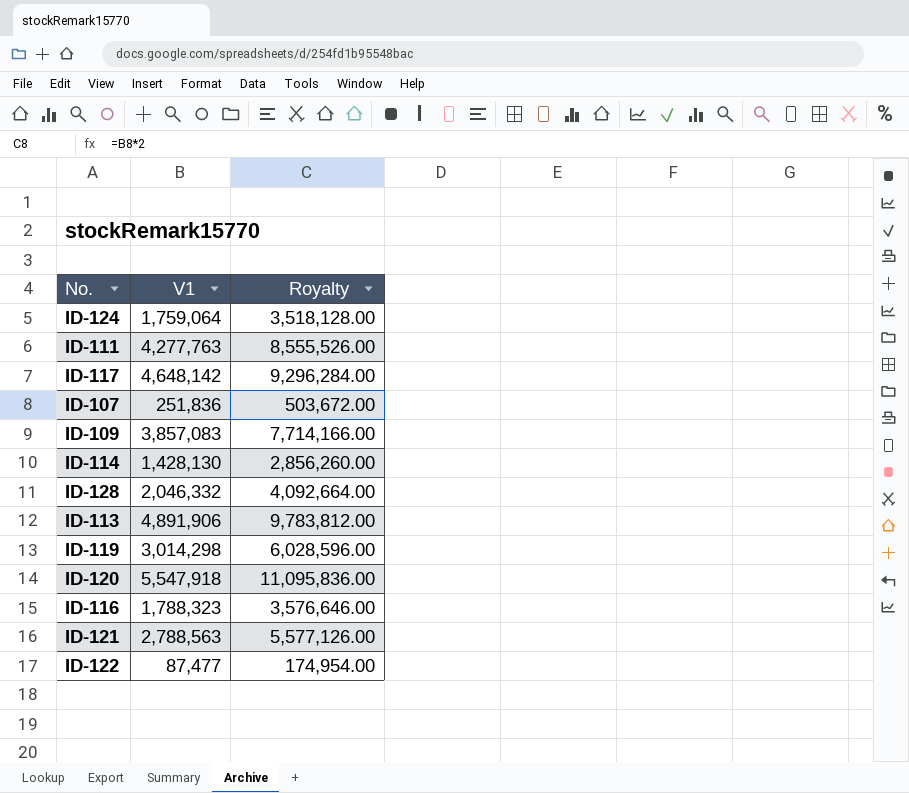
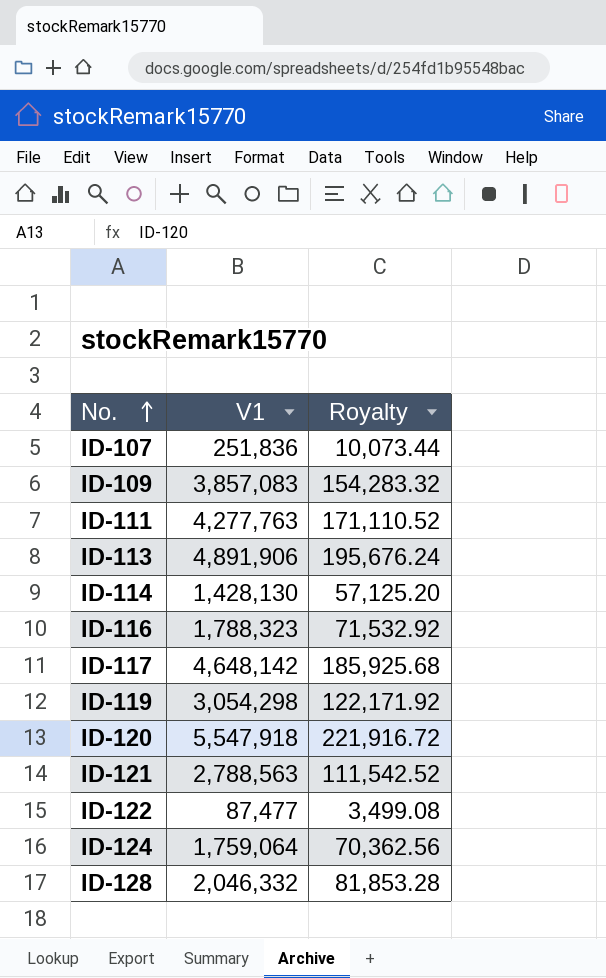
row order: none -> No. ascending
column Royalty | formula: [V1] * 2 -> [V1] * 0.04
ID-119 | V1: 3,014,298 -> 3,054,298

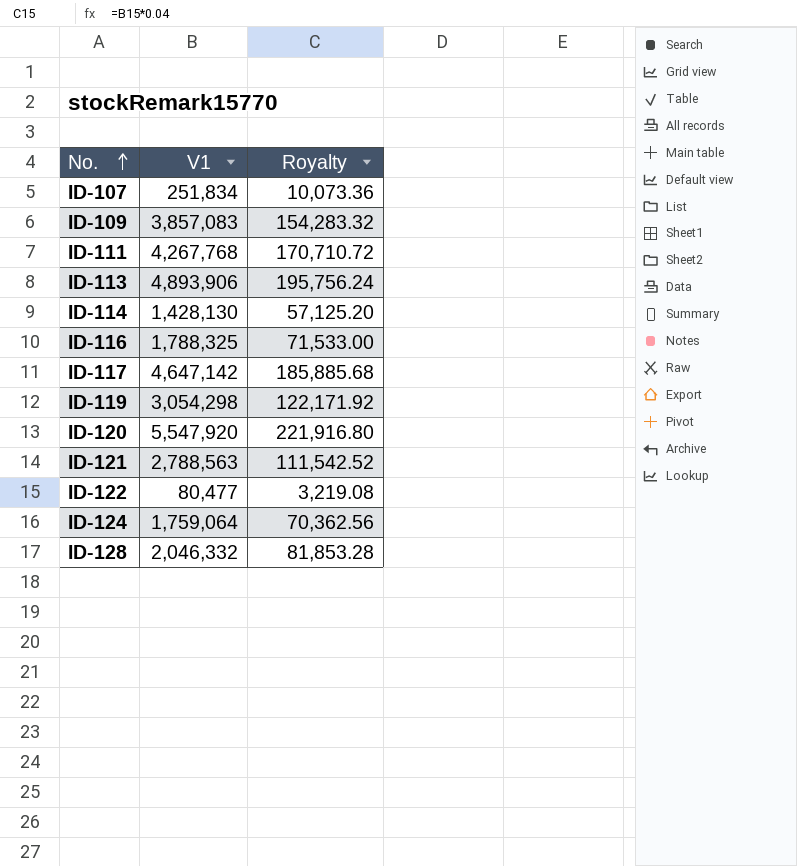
ID-107 | V1: 251,836 -> 251,834
ID-107 | Royalty: 10,073.44 -> 10,073.36
ID-111 | V1: 4,277,763 -> 4,267,768
ID-111 | Royalty: 171,110.52 -> 170,710.72
ID-113 | V1: 4,891,906 -> 4,893,906
ID-113 | Royalty: 195,676.24 -> 195,756.24
ID-116 | V1: 1,788,323 -> 1,788,325
ID-116 | Royalty: 71,532.92 -> 71,533.00
ID-117 | V1: 4,648,142 -> 4,647,142
ID-117 | Royalty: 185,925.68 -> 185,885.68
ID-120 | V1: 5,547,918 -> 5,547,920
ID-120 | Royalty: 221,916.72 -> 221,916.80
ID-122 | V1: 87,477 -> 80,477
ID-122 | Royalty: 3,499.08 -> 3,219.08

